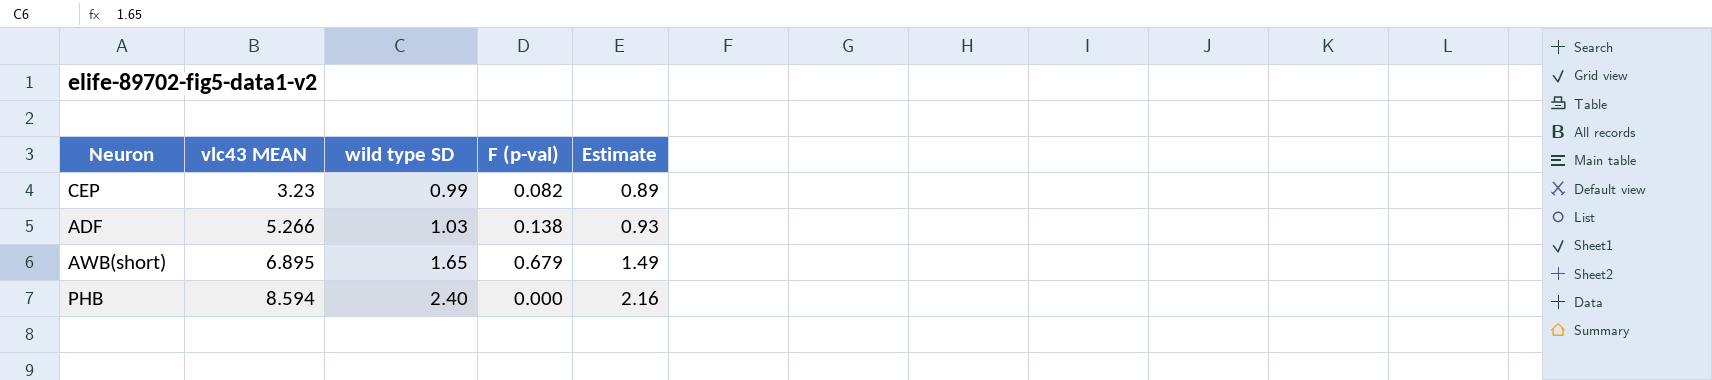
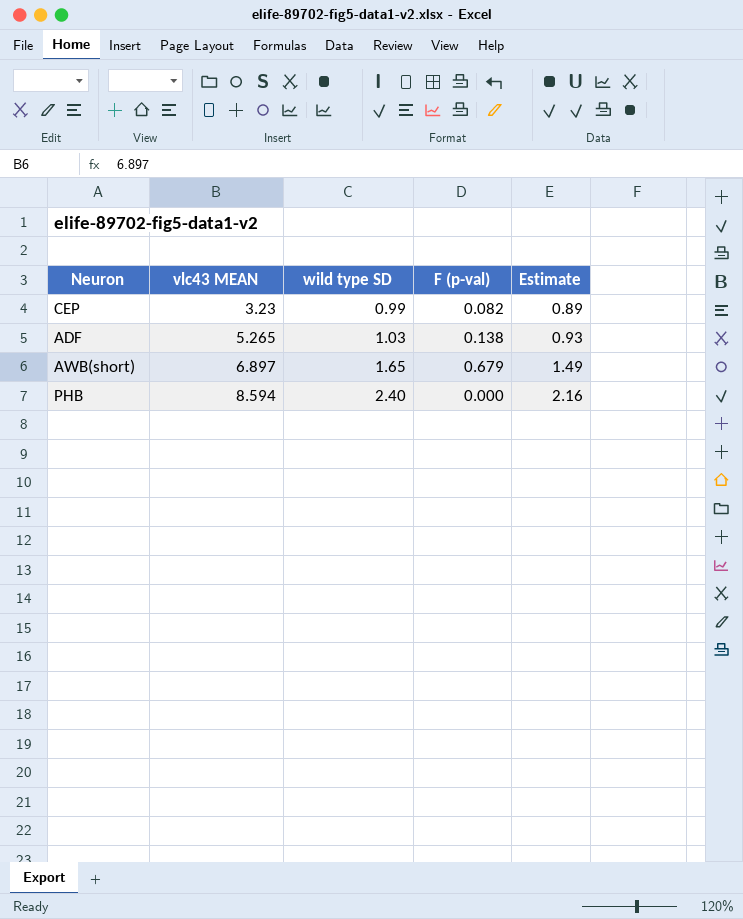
ADF | vlc43 MEAN: 5.266 -> 5.265
AWB(short) | vlc43 MEAN: 6.895 -> 6.897

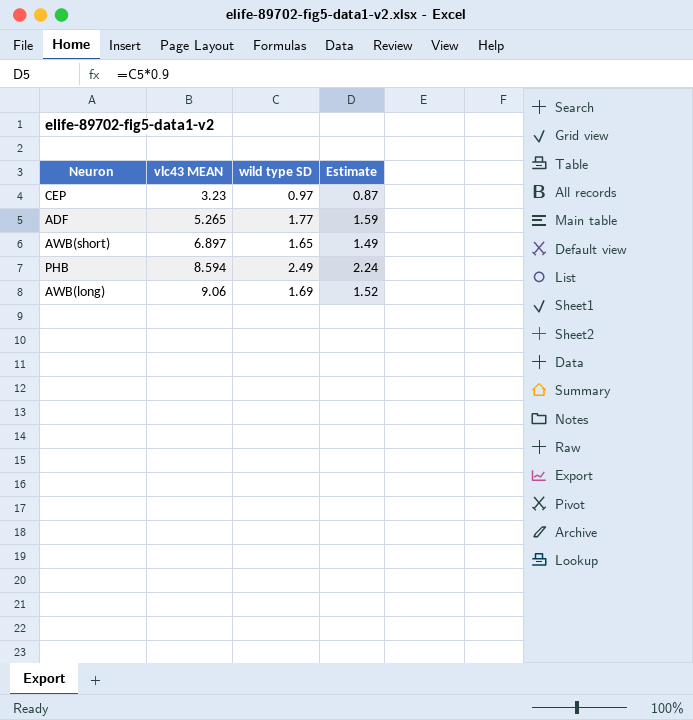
column F (p-val) | position: 4 -> none
CEP | wild type SD: 0.99 -> 0.97
CEP | Estimate: 0.89 -> 0.87
ADF | wild type SD: 1.03 -> 1.77
ADF | Estimate: 0.93 -> 1.59
PHB | wild type SD: 2.40 -> 2.49
PHB | Estimate: 2.16 -> 2.24
row AWB(long): none -> 9.06 | 1.69 | 1.52

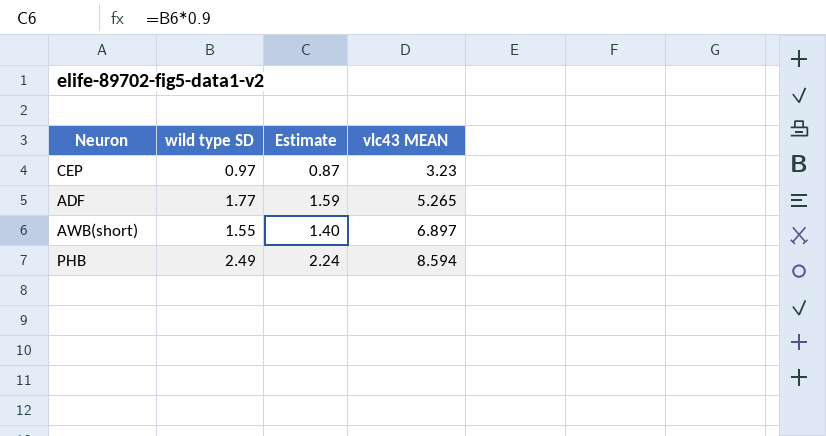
column vlc43 MEAN | position: 2 -> 4
row AWB(long): 9.06 | 1.69 | 1.52 -> none
AWB(short) | wild type SD: 1.65 -> 1.55
AWB(short) | Estimate: 1.49 -> 1.40

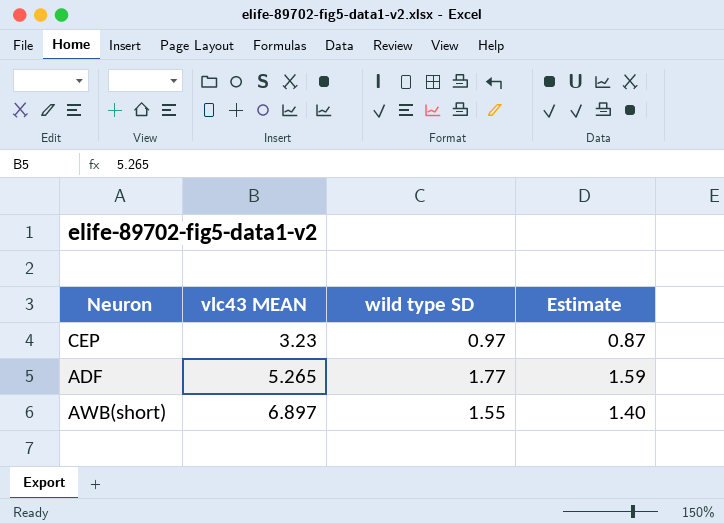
column vlc43 MEAN | position: 4 -> 2
row PHB: 2.49 | 2.24 | 8.594 -> none

